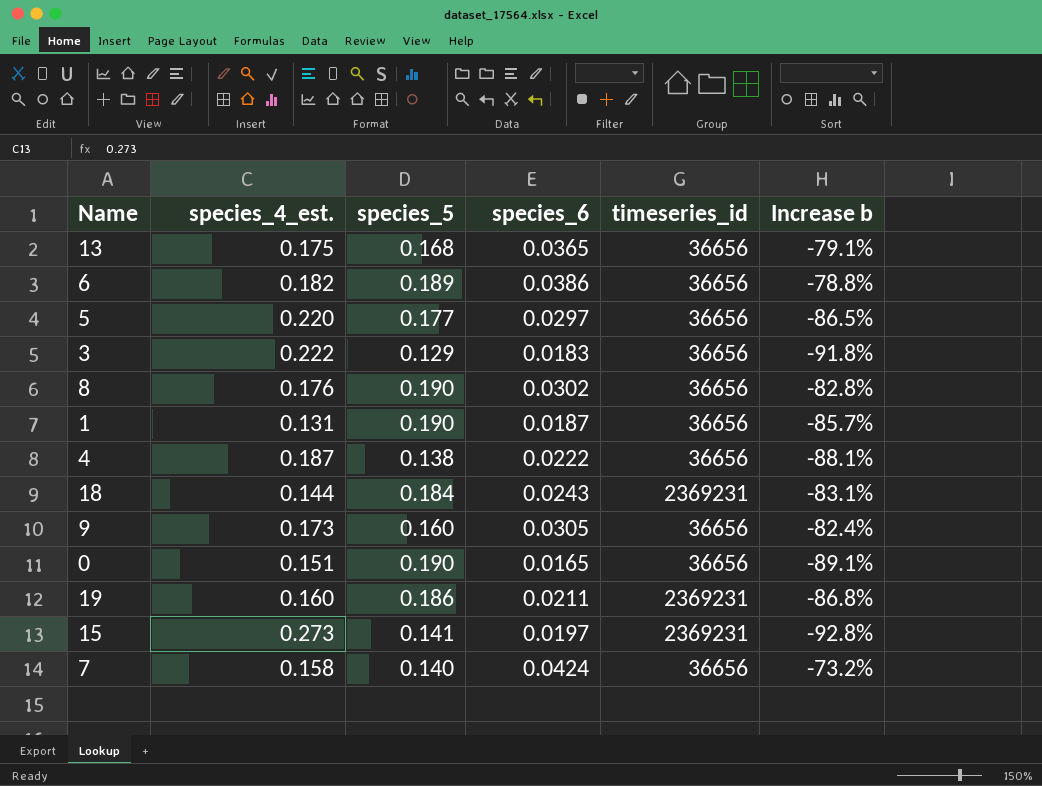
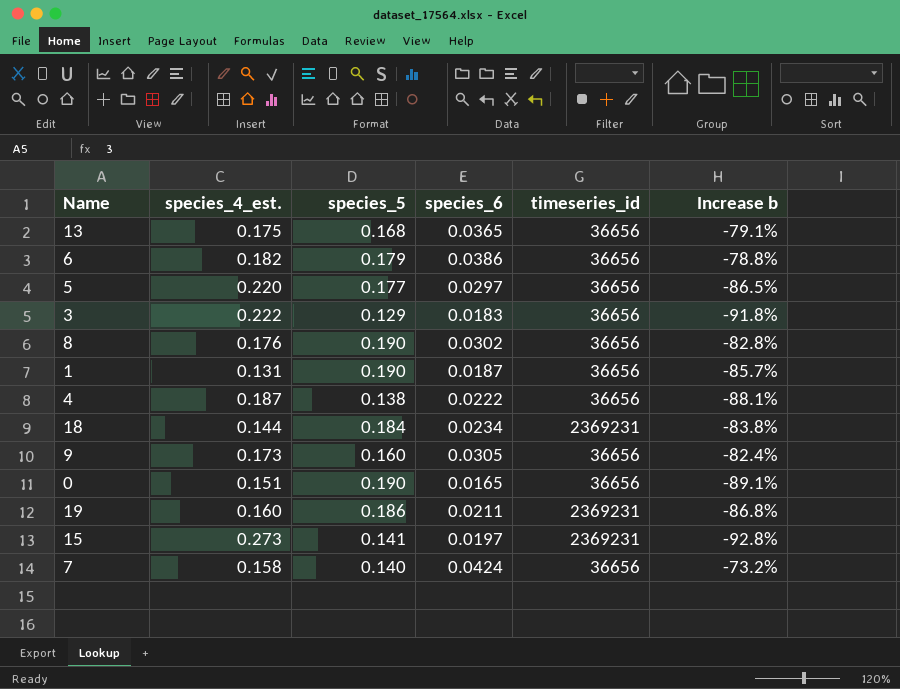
6 | species_5: 0.189 -> 0.179
18 | species_6: 0.0243 -> 0.0234
18 | Increase b: -83.1% -> -83.8%

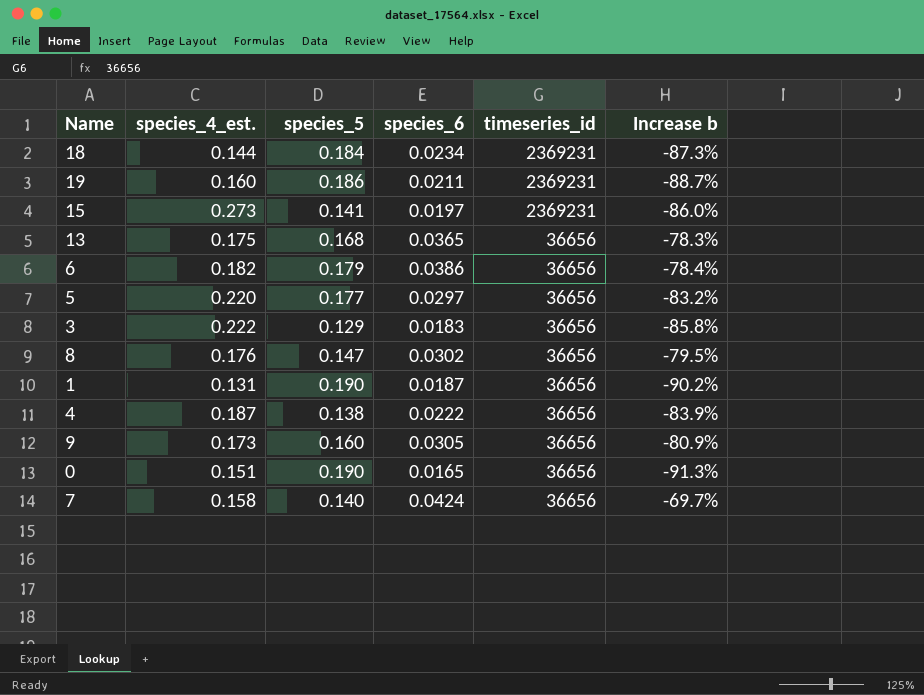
row order: none -> timeseries_id descending
column Increase b | formula: ([species_6] - [species_4_est.]) / [species_4_est.] -> ([species_6] - [species_5]) / [species_5]
8 | species_5: 0.190 -> 0.147

